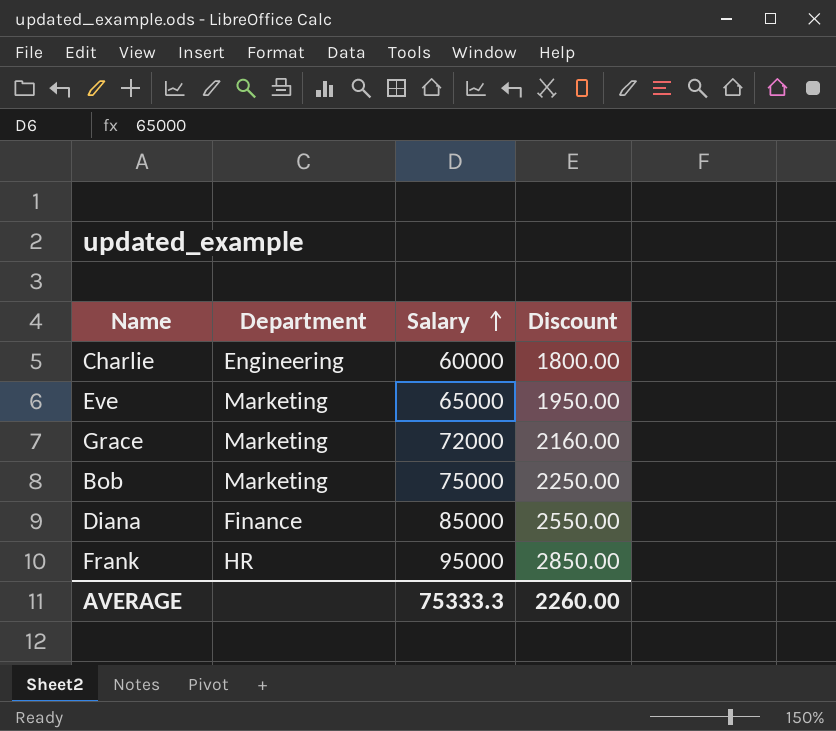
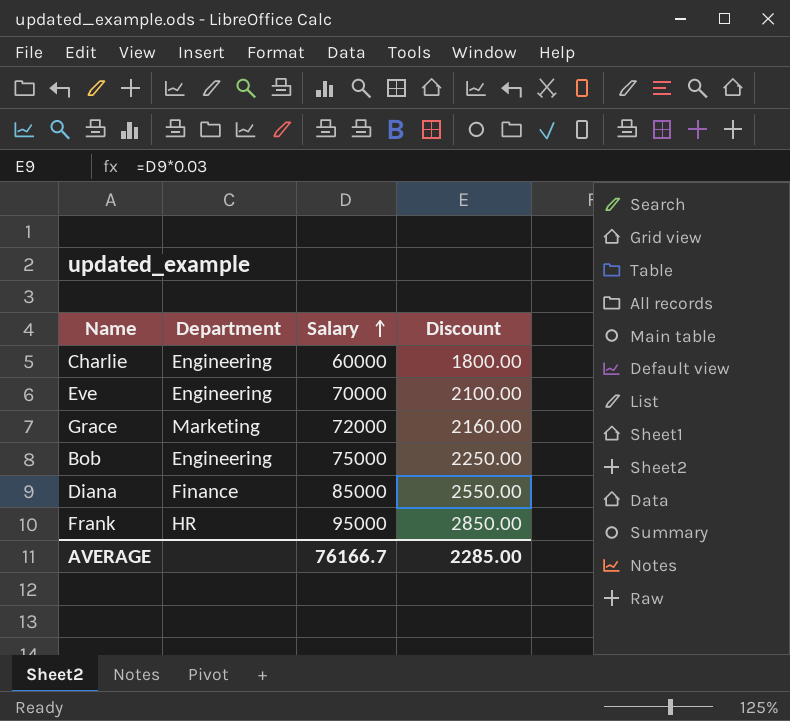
Eve | Department: Marketing -> Engineering
Eve | Salary: 65000 -> 70000
Eve | Discount: 1950.00 -> 2100.00
Bob | Department: Marketing -> Engineering
AVERAGE | Salary: 75333.3 -> 76166.7
AVERAGE | Discount: 2260.00 -> 2285.00

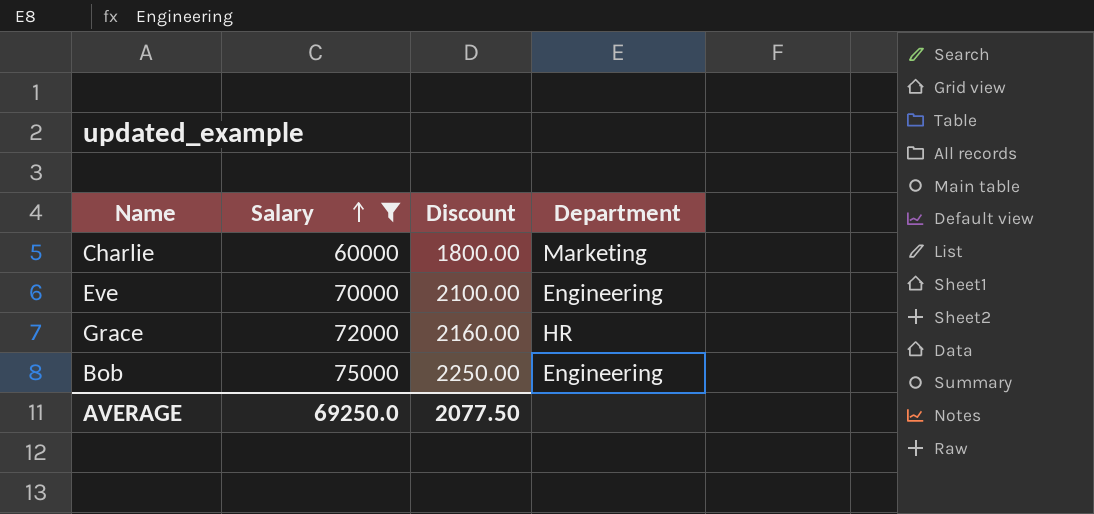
filter: none -> Salary <= 75000
column Department | position: 2 -> 4
Charlie | Department: Engineering -> Marketing
Grace | Department: Marketing -> HR
AVERAGE | Salary: 76166.7 -> 69250.0
AVERAGE | Discount: 2285.00 -> 2077.50

